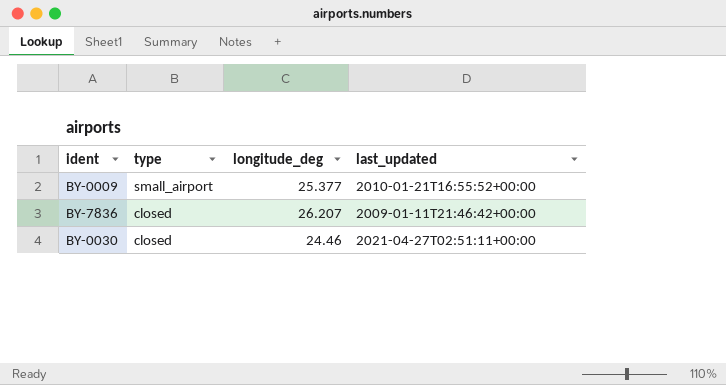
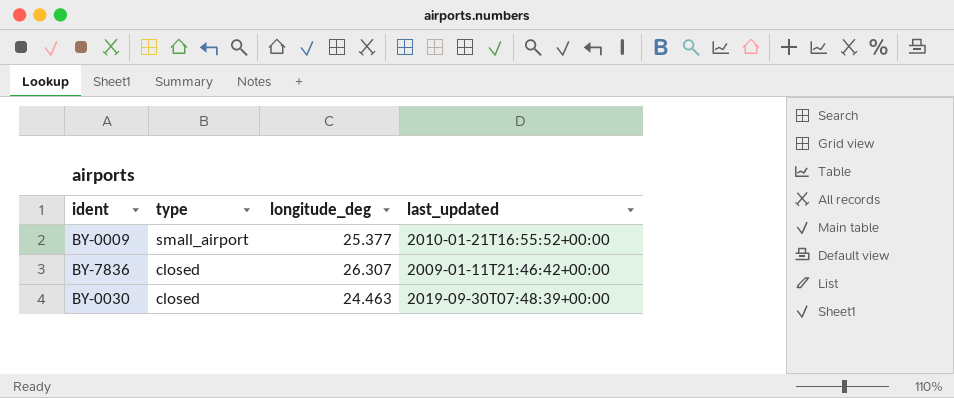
BY-7836 | longitude_deg: 26.207 -> 26.307
BY-0030 | longitude_deg: 24.46 -> 24.463
BY-0030 | last_updated: 2021-04-27T02:51:11+00:00 -> 2019-09-30T07:48:39+00:00

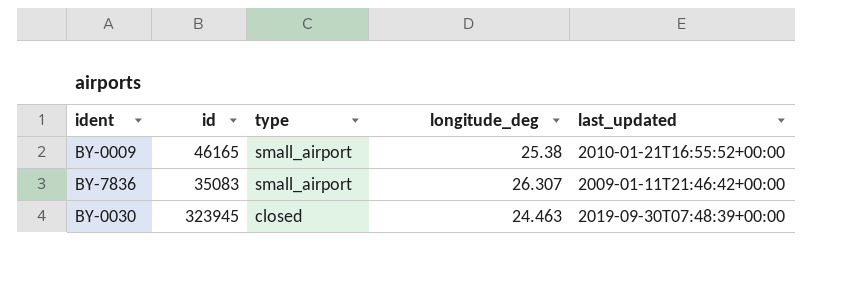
column id | position: none -> 2
BY-0009 | longitude_deg: 25.377 -> 25.38
BY-7836 | type: closed -> small_airport

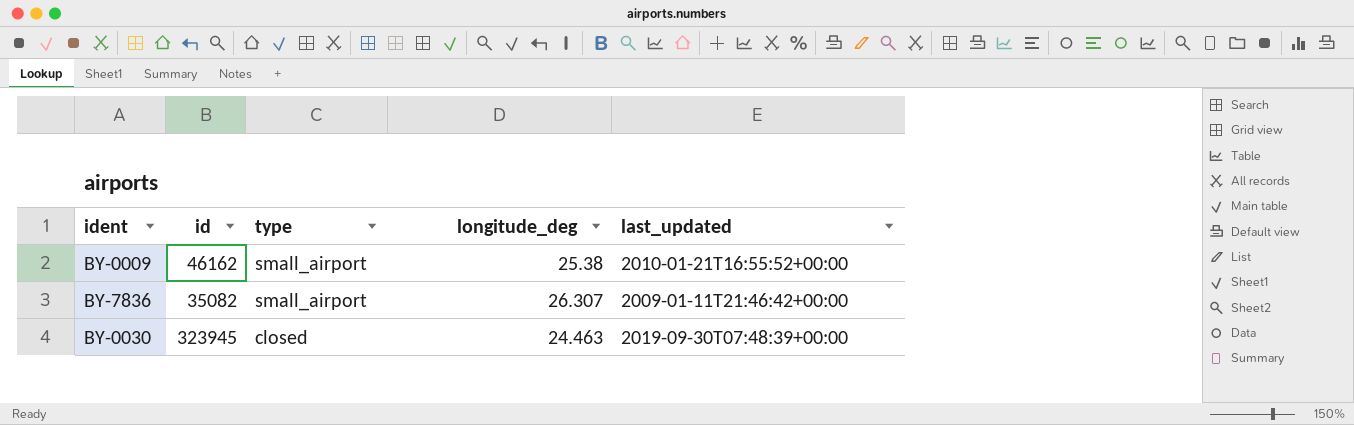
BY-0009 | id: 46165 -> 46162
BY-7836 | id: 35083 -> 35082

